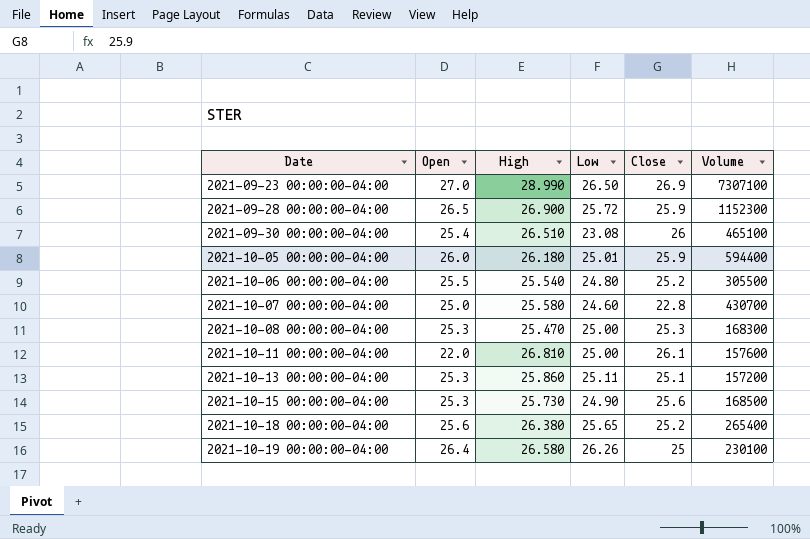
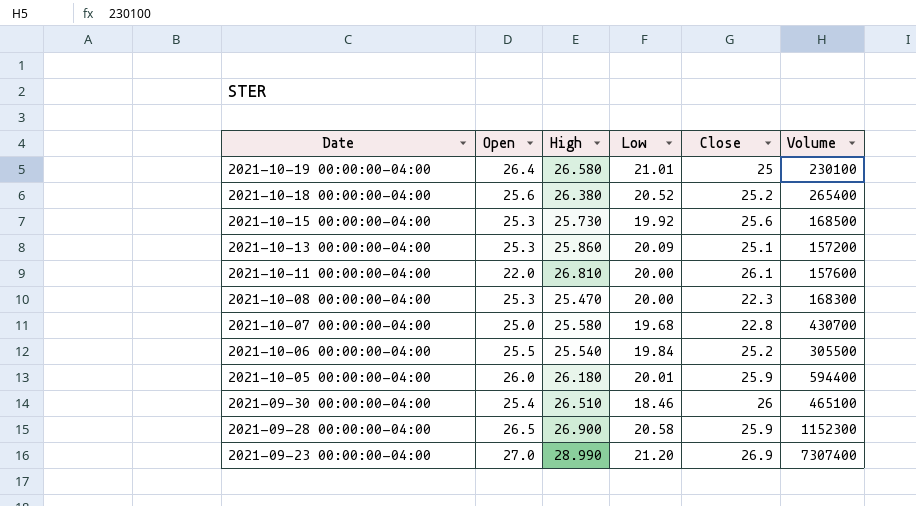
row order: Date ascending -> Date descending
2021-10-19 00:00:00-04:00 | Low: 26.26 -> 21.01
2021-10-18 00:00:00-04:00 | Low: 25.65 -> 20.52
2021-10-15 00:00:00-04:00 | Low: 24.90 -> 19.92
2021-10-13 00:00:00-04:00 | Low: 25.11 -> 20.09
2021-10-11 00:00:00-04:00 | Low: 25.00 -> 20.00
2021-10-08 00:00:00-04:00 | Low: 25.00 -> 20.00
2021-10-08 00:00:00-04:00 | Close: 25.3 -> 22.3
2021-10-07 00:00:00-04:00 | Low: 24.60 -> 19.68
2021-10-06 00:00:00-04:00 | Low: 24.80 -> 19.84
2021-10-05 00:00:00-04:00 | Low: 25.01 -> 20.01
2021-09-30 00:00:00-04:00 | Low: 23.08 -> 18.46
2021-09-28 00:00:00-04:00 | Low: 25.72 -> 20.58
2021-09-23 00:00:00-04:00 | Low: 26.50 -> 21.20
2021-09-23 00:00:00-04:00 | Volume: 7307100 -> 7307400

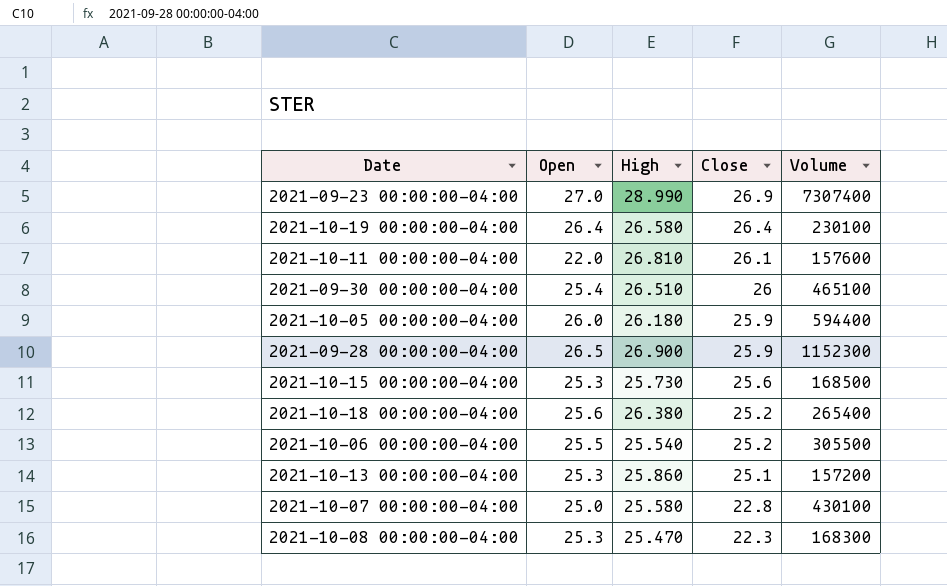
row order: Date descending -> Close descending
column Low | position: 4 -> none
2021-10-19 00:00:00-04:00 | Close: 25 -> 26.4
2021-10-07 00:00:00-04:00 | Volume: 430700 -> 430100

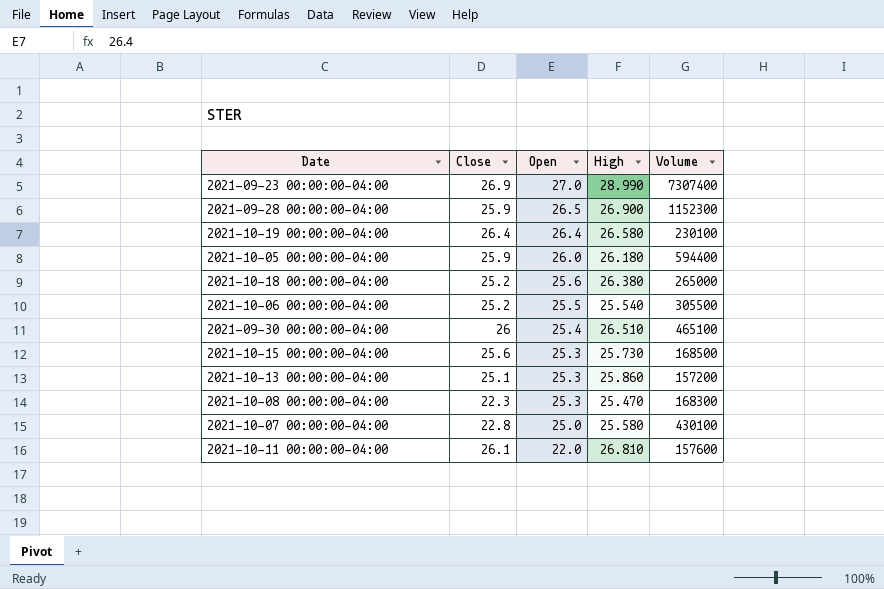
row order: Close descending -> Open descending
column Close | position: 4 -> 2
2021-10-18 00:00:00-04:00 | Volume: 265400 -> 265000

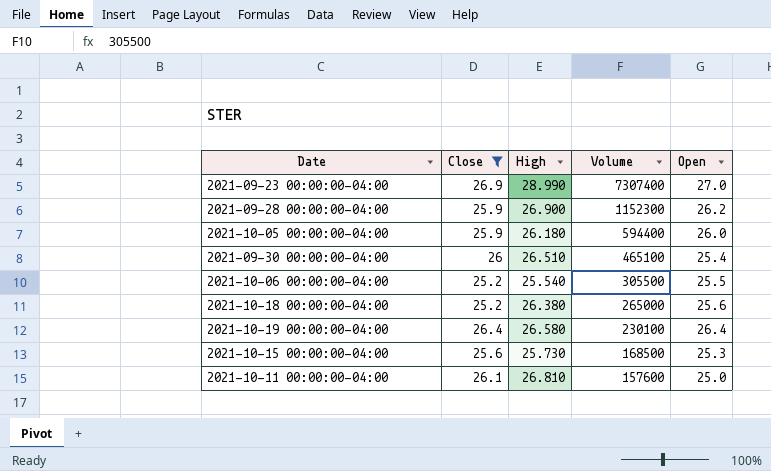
filter: none -> Close >= 25.2
row order: Open descending -> Volume descending
column Open | position: 3 -> 5
2021-09-28 00:00:00-04:00 | Open: 26.5 -> 26.2
2021-10-11 00:00:00-04:00 | Open: 22.0 -> 25.0

